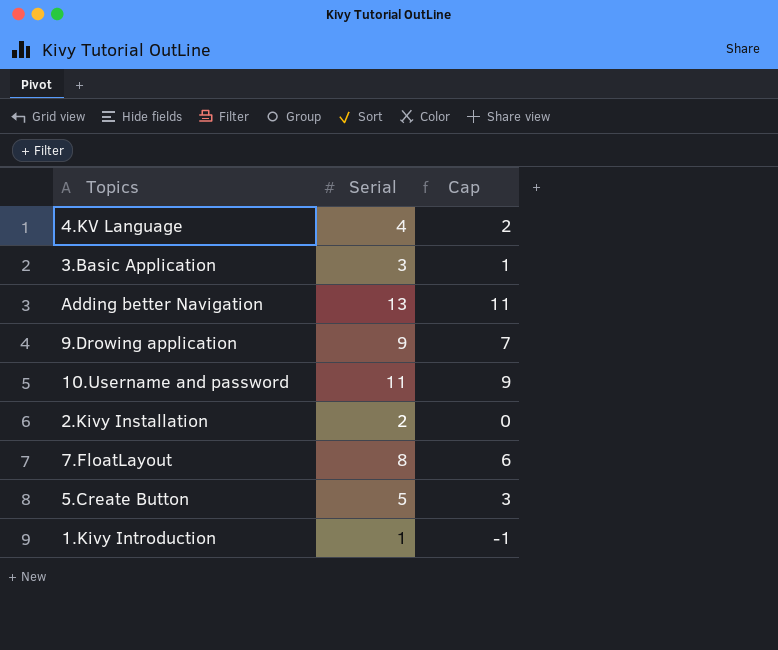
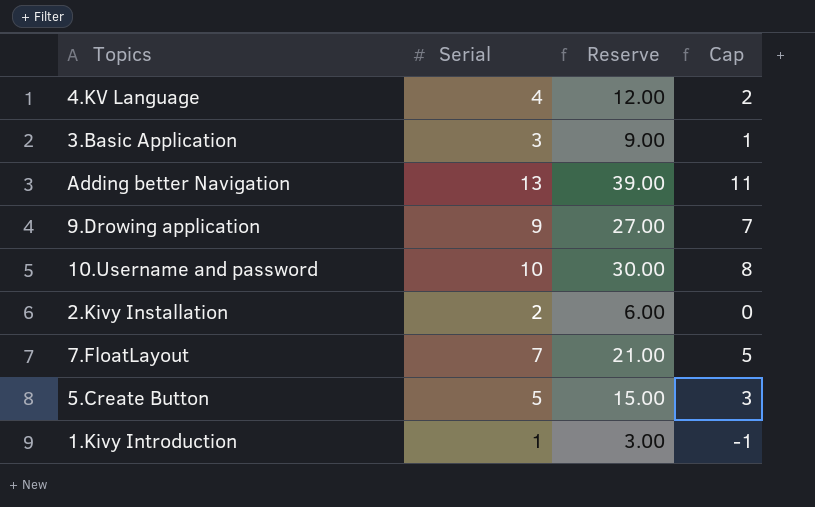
column Reserve | formula: none -> [Serial] * 3
10.Username and password | Serial: 11 -> 10
10.Username and password | Cap: 9 -> 8
7.FloatLayout | Serial: 8 -> 7
7.FloatLayout | Cap: 6 -> 5

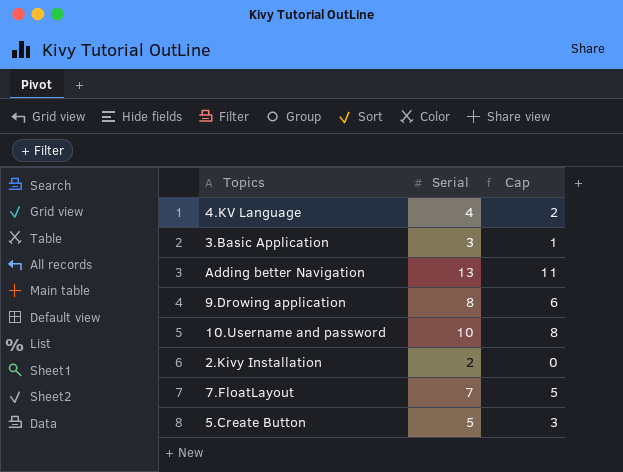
column Reserve | formula: [Serial] * 3 -> none
row 1.Kivy Introduction: 1 | 3.00 | -1 -> none
9.Drowing application | Serial: 9 -> 8
9.Drowing application | Cap: 7 -> 6

